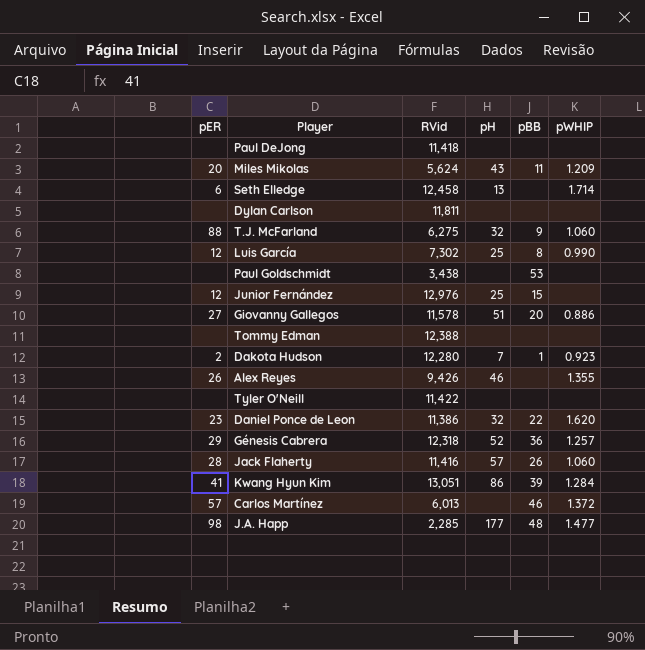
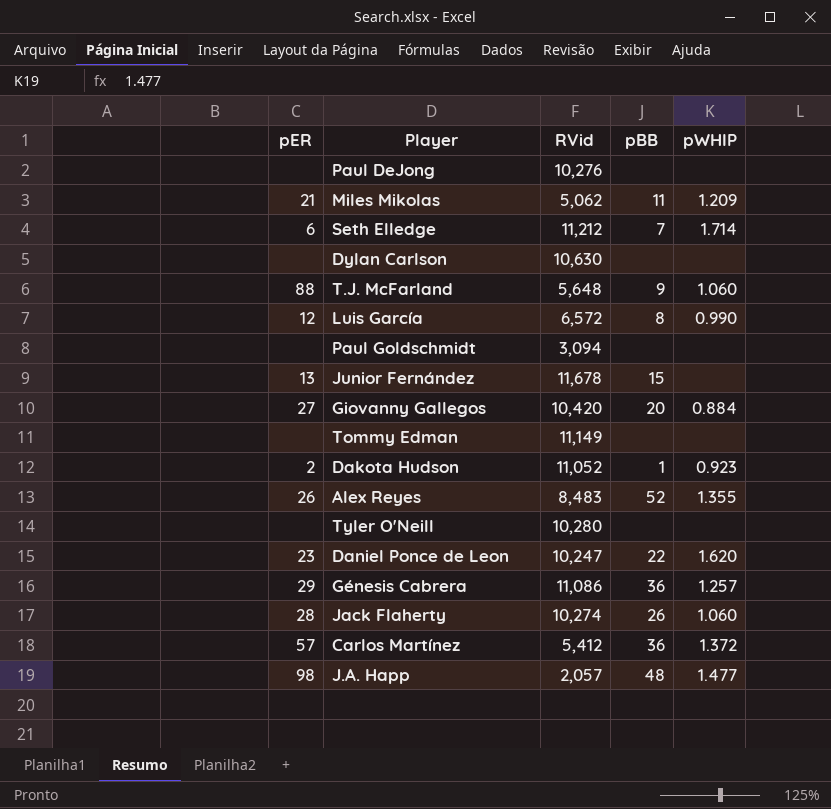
column pH | position: 4 -> none
row Kwang Hyun Kim: 41 | 13,051 | 86 | 39 | 1.284 -> none
Paul DeJong | RVid: 11,418 -> 10,276
Miles Mikolas | pER: 20 -> 21
Miles Mikolas | RVid: 5,624 -> 5,062
Seth Elledge | RVid: 12,458 -> 11,212
Seth Elledge | pBB: none -> 7
Dylan Carlson | RVid: 11,811 -> 10,630
T.J. McFarland | RVid: 6,275 -> 5,648
Luis García | RVid: 7,302 -> 6,572
Paul Goldschmidt | RVid: 3,438 -> 3,094
Paul Goldschmidt | pBB: 53 -> none
Junior Fernández | pER: 12 -> 13
Junior Fernández | RVid: 12,976 -> 11,678
Giovanny Gallegos | RVid: 11,578 -> 10,420
Giovanny Gallegos | pWHIP: 0.886 -> 0.884
Tommy Edman | RVid: 12,388 -> 11,149
Dakota Hudson | RVid: 12,280 -> 11,052
Alex Reyes | RVid: 9,426 -> 8,483
Alex Reyes | pBB: none -> 52
Tyler O'Neill | RVid: 11,422 -> 10,280
Daniel Ponce de Leon | RVid: 11,386 -> 10,247
Génesis Cabrera | RVid: 12,318 -> 11,086
Jack Flaherty | RVid: 11,416 -> 10,274
Carlos Martínez | RVid: 6,013 -> 5,412
Carlos Martínez | pBB: 46 -> 36
J.A. Happ | RVid: 2,285 -> 2,057

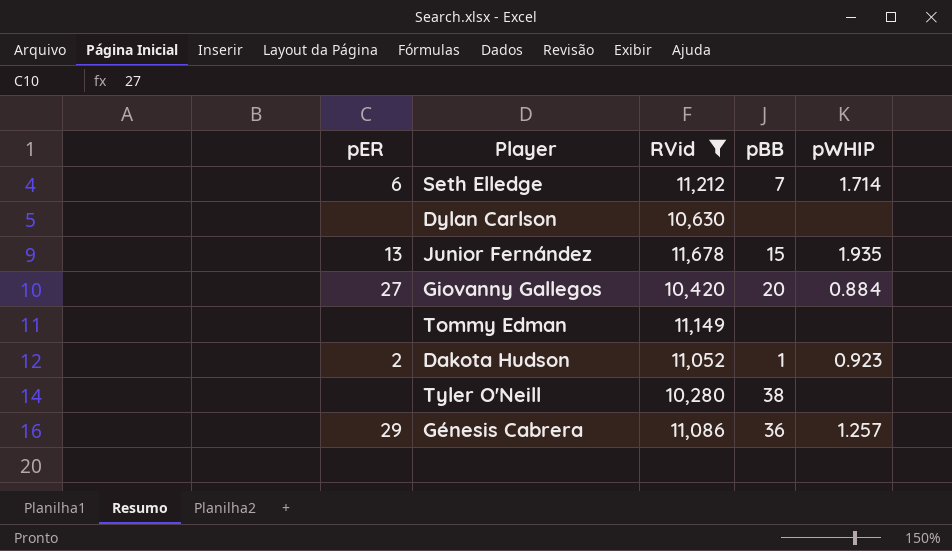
filter: none -> RVid >= 10,280
Junior Fernández | pWHIP: none -> 1.935
Tyler O'Neill | pBB: none -> 38

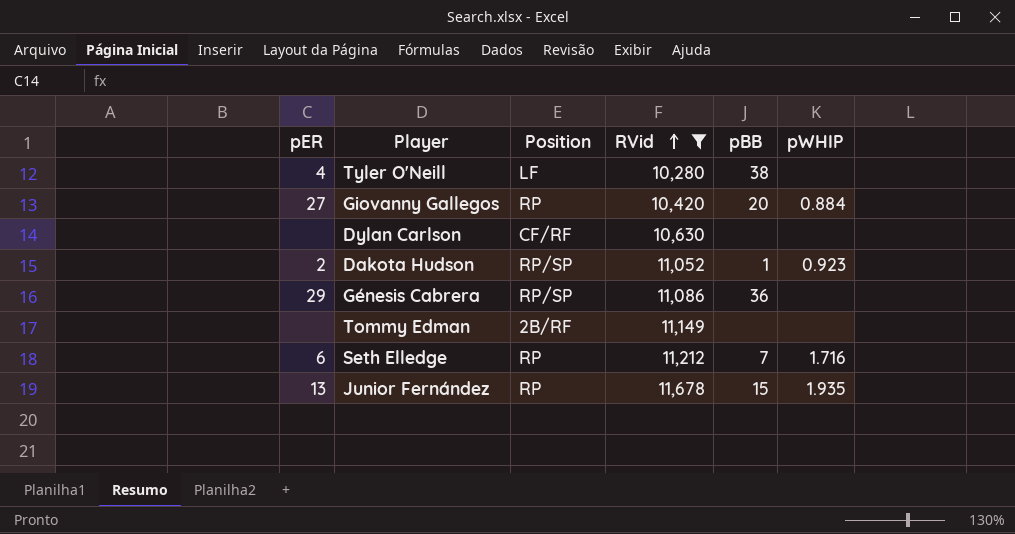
row order: none -> RVid ascending
column Position | position: none -> 3
Tyler O'Neill | pER: none -> 4
Génesis Cabrera | pWHIP: 1.257 -> none
Seth Elledge | pWHIP: 1.714 -> 1.716

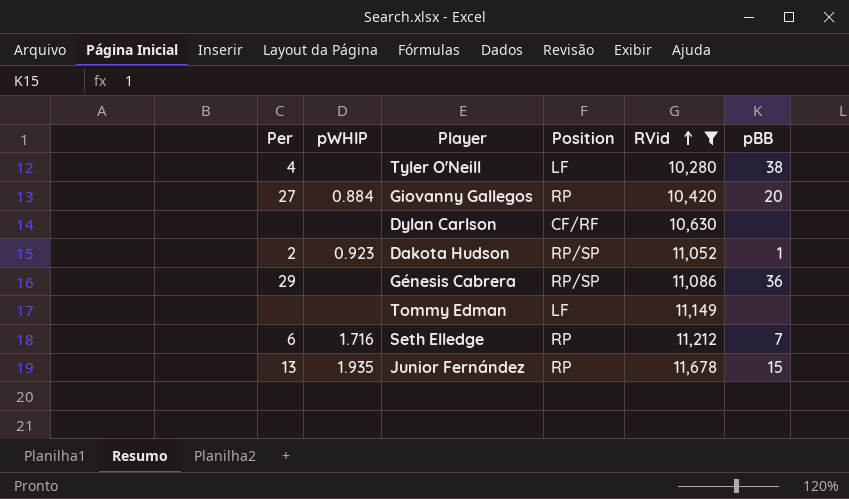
column name: pER -> Per
column pWHIP | position: 6 -> 2
Tommy Edman | Position: 2B/RF -> LF

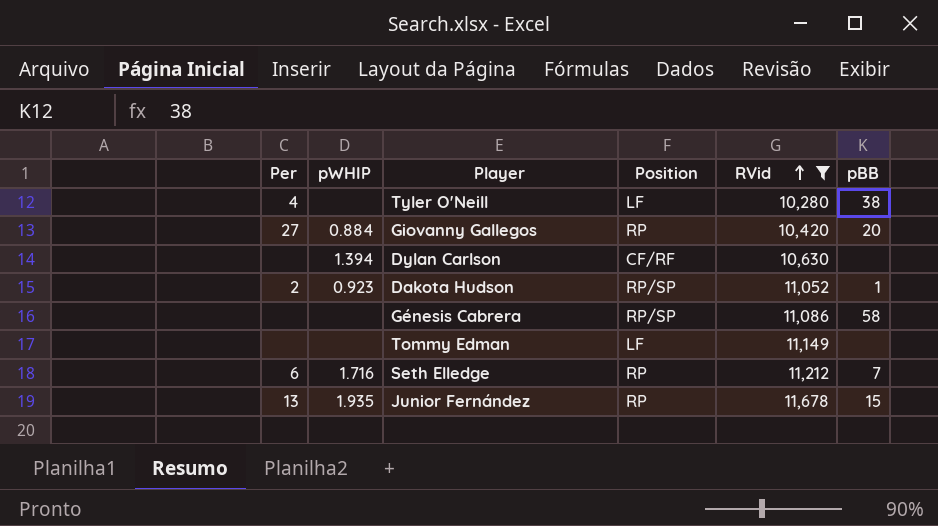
Dylan Carlson | pWHIP: none -> 1.394
Génesis Cabrera | Per: 29 -> none
Génesis Cabrera | pBB: 36 -> 58

